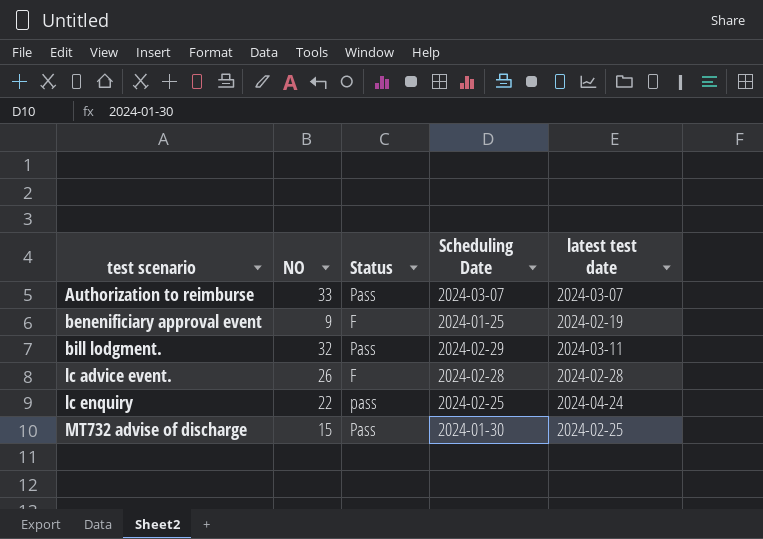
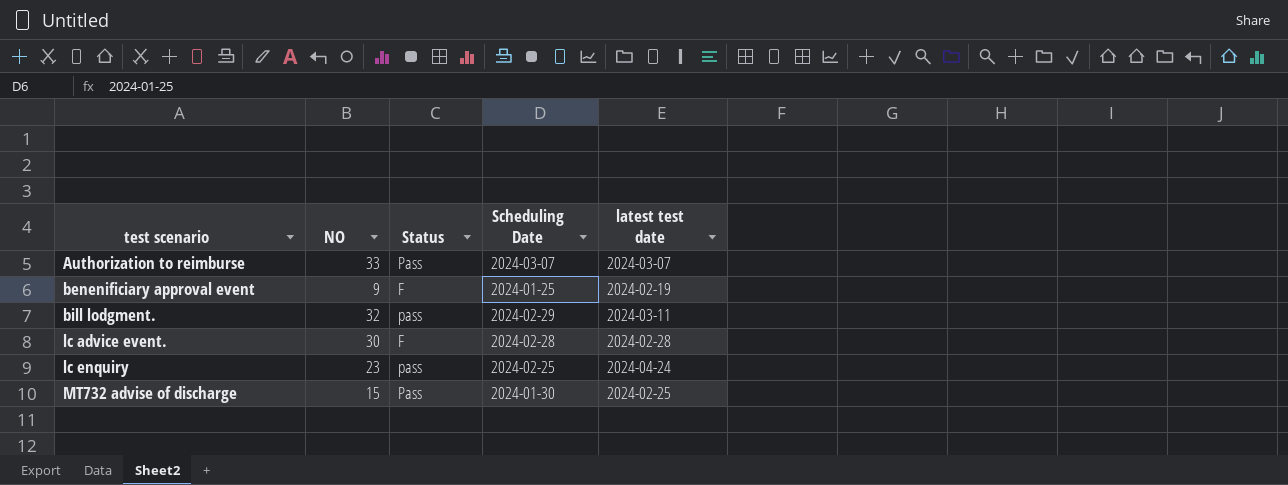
bill lodgment. | Status: Pass -> pass
lc advice event. | NO: 26 -> 30
lc enquiry | NO: 22 -> 23

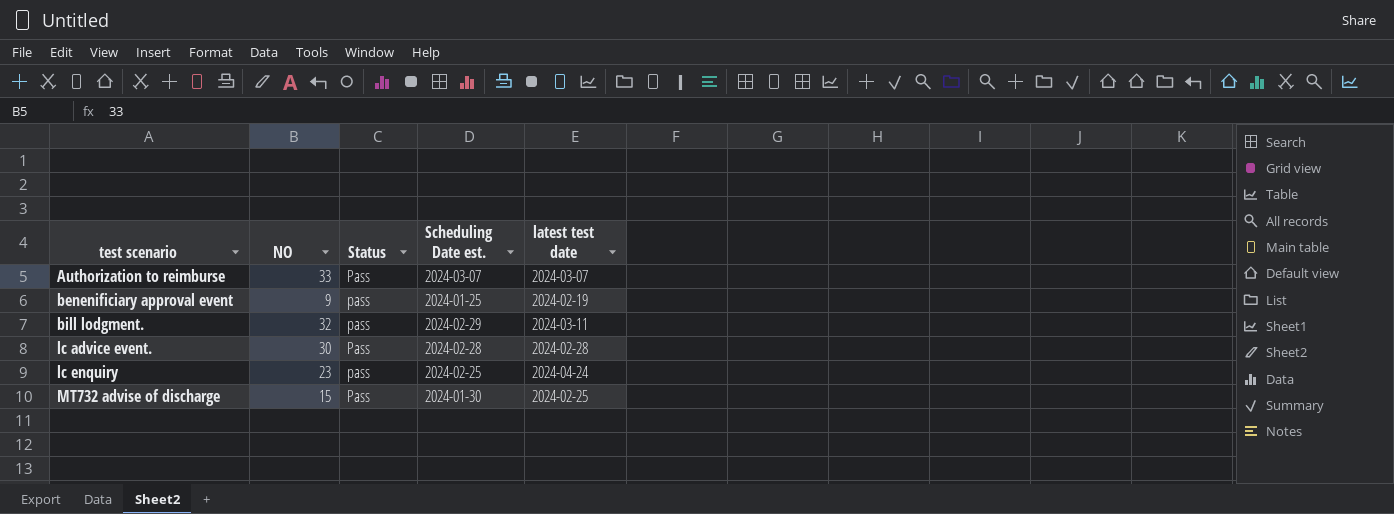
column name: Scheduling Date -> Scheduling Date est.
benenificiary approval event | Status: F -> pass
lc advice event. | Status: F -> Pass

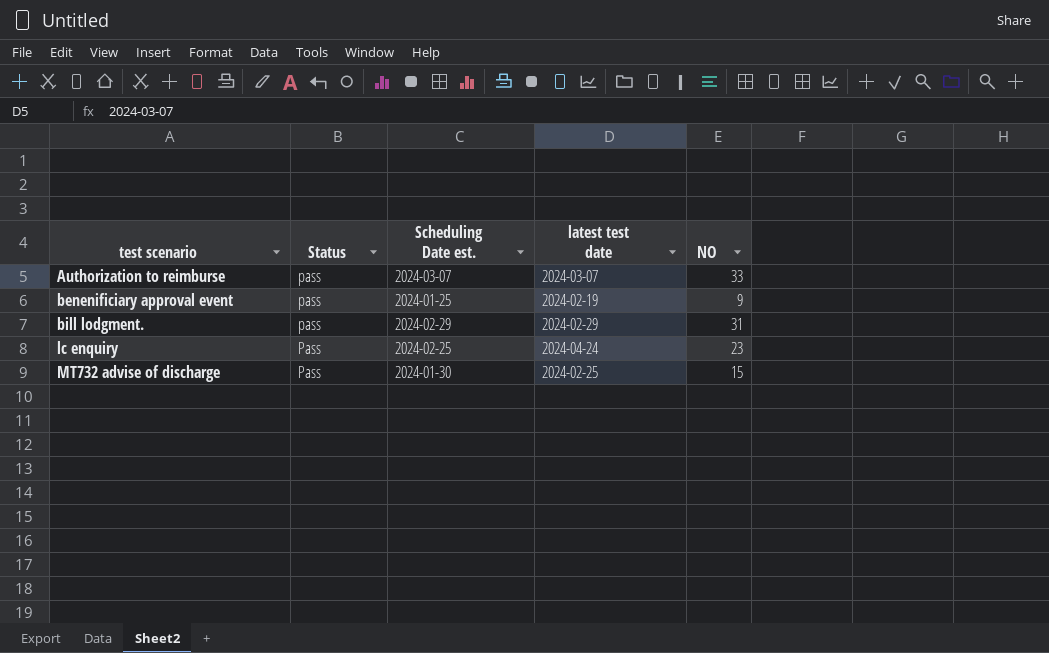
column NO | position: 2 -> 5
row lc advice event.: 30 | Pass | 2024-02-28 | 2024-02-28 -> none
Authorization to reimburse | Status: Pass -> pass
bill lodgment. | latest test date: 2024-03-11 -> 2024-02-29
bill lodgment. | NO: 32 -> 31
lc enquiry | Status: pass -> Pass

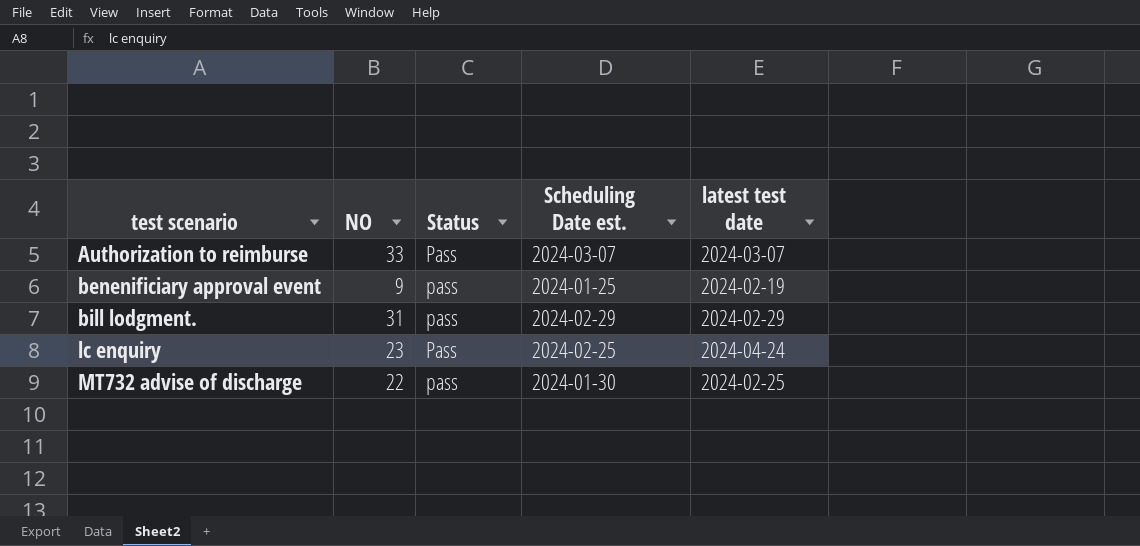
column NO | position: 5 -> 2
Authorization to reimburse | Status: pass -> Pass
MT732 advise of discharge | NO: 15 -> 22
MT732 advise of discharge | Status: Pass -> pass

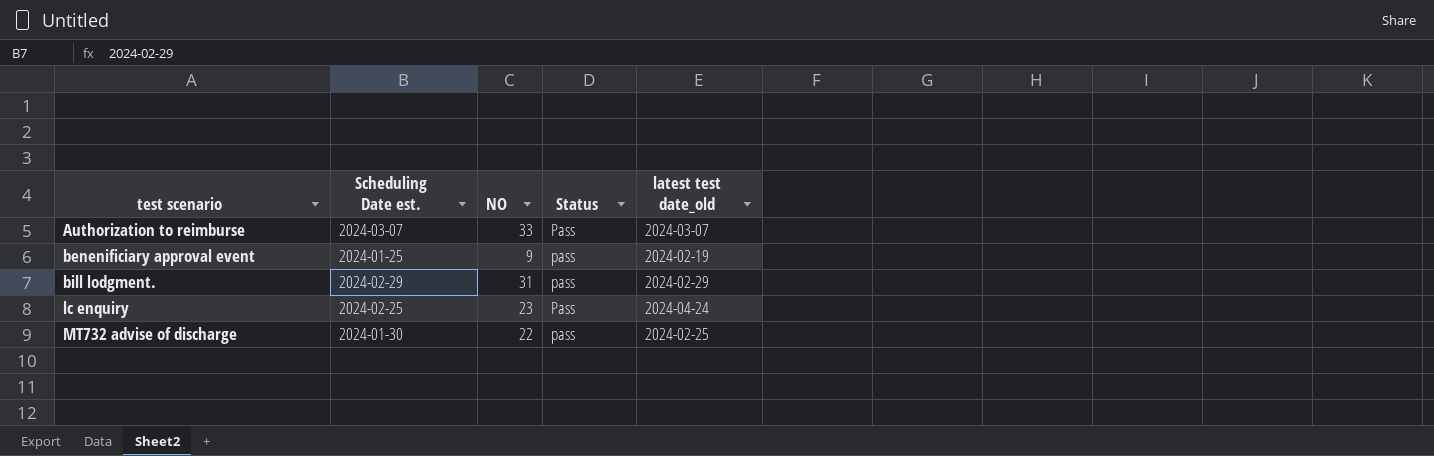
column Scheduling Date est. | position: 4 -> 2
column name: latest test date -> latest test date_old

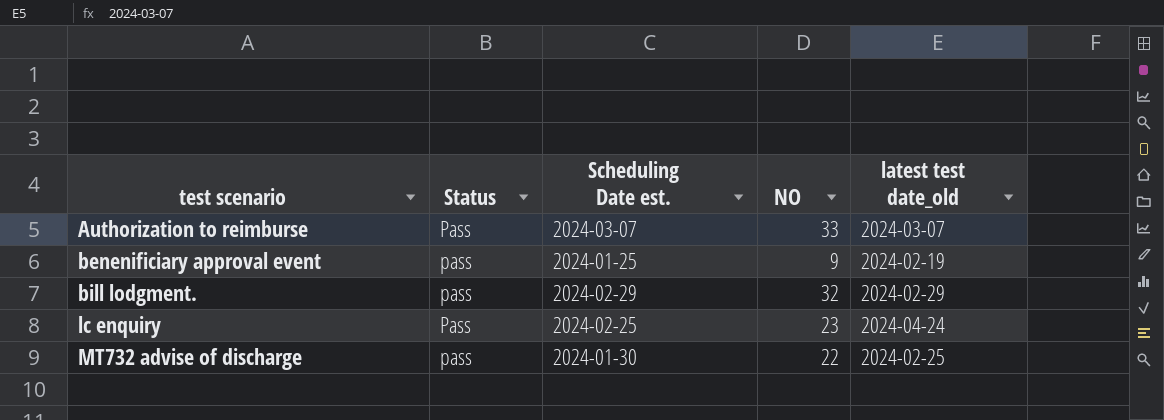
column Status | position: 4 -> 2
bill lodgment. | NO: 31 -> 32

